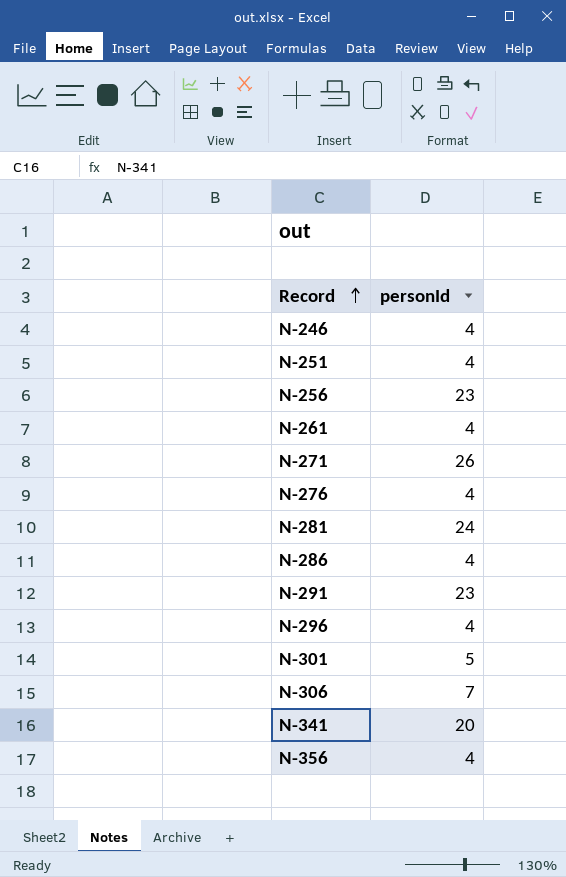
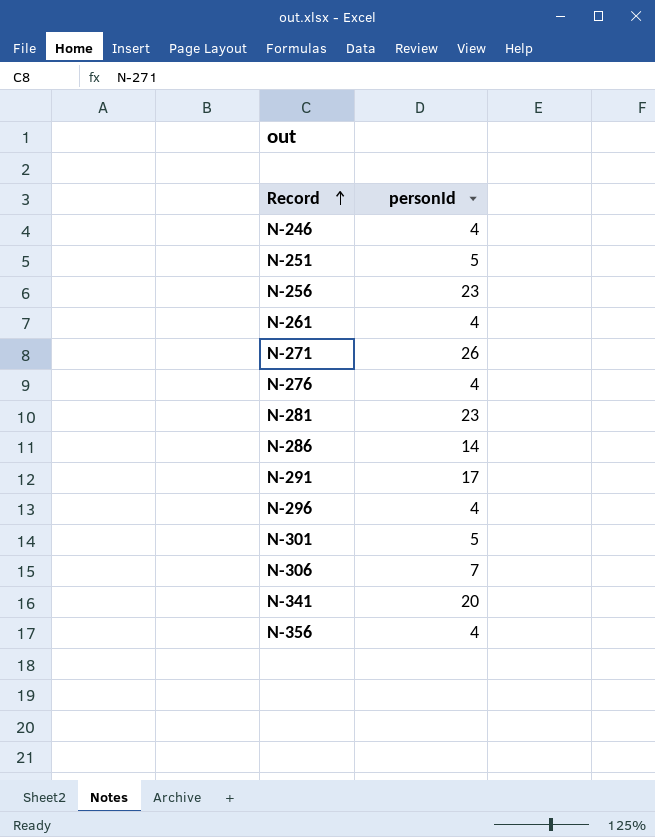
N-251 | personId: 4 -> 5
N-281 | personId: 24 -> 23
N-286 | personId: 4 -> 14
N-291 | personId: 23 -> 17

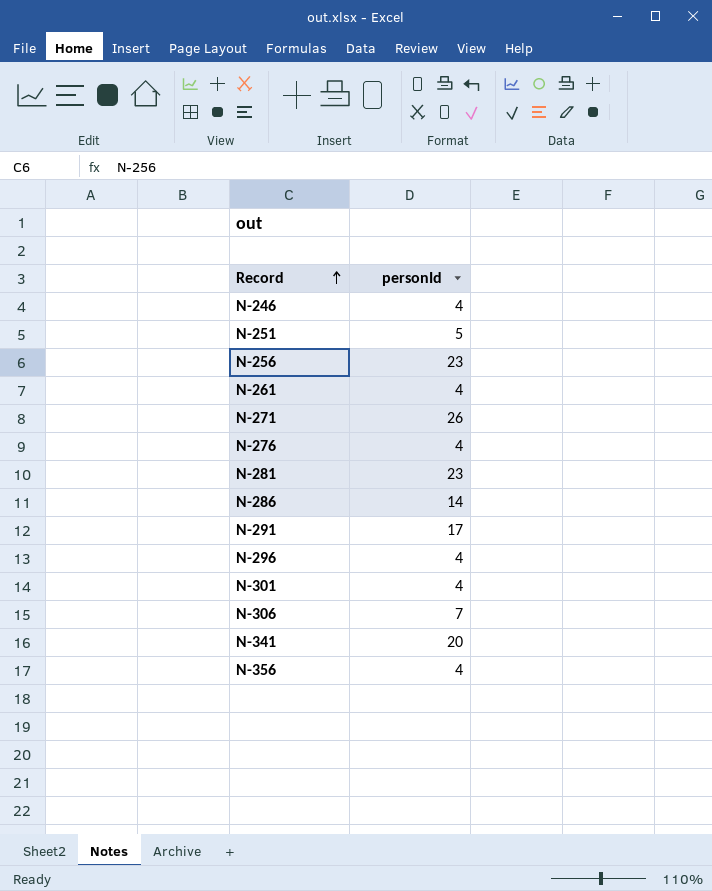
N-301 | personId: 5 -> 4

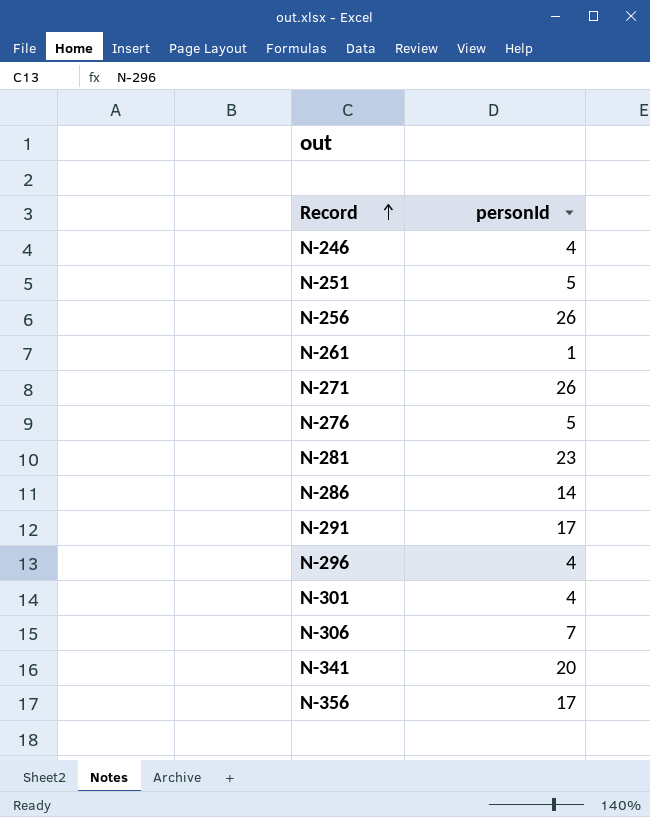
N-256 | personId: 23 -> 26
N-261 | personId: 4 -> 1
N-276 | personId: 4 -> 5
N-356 | personId: 4 -> 17

